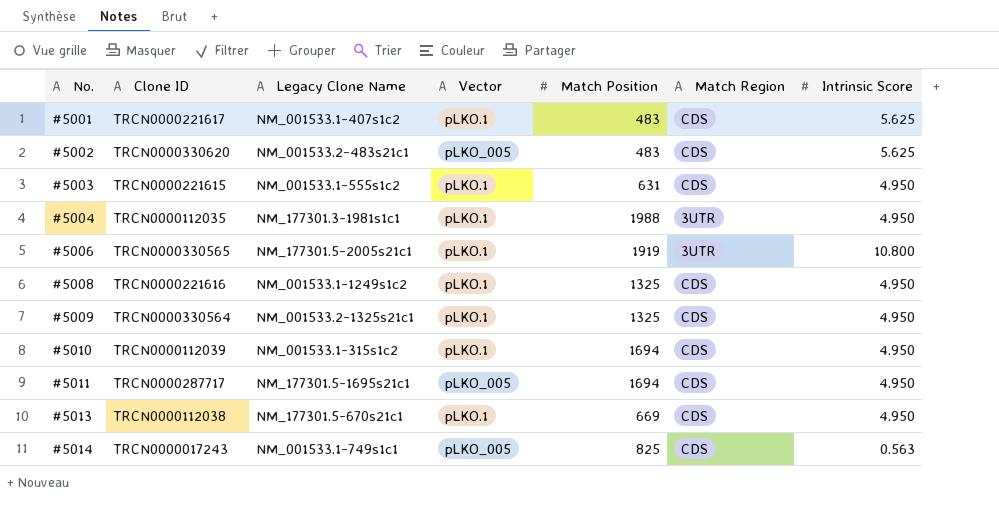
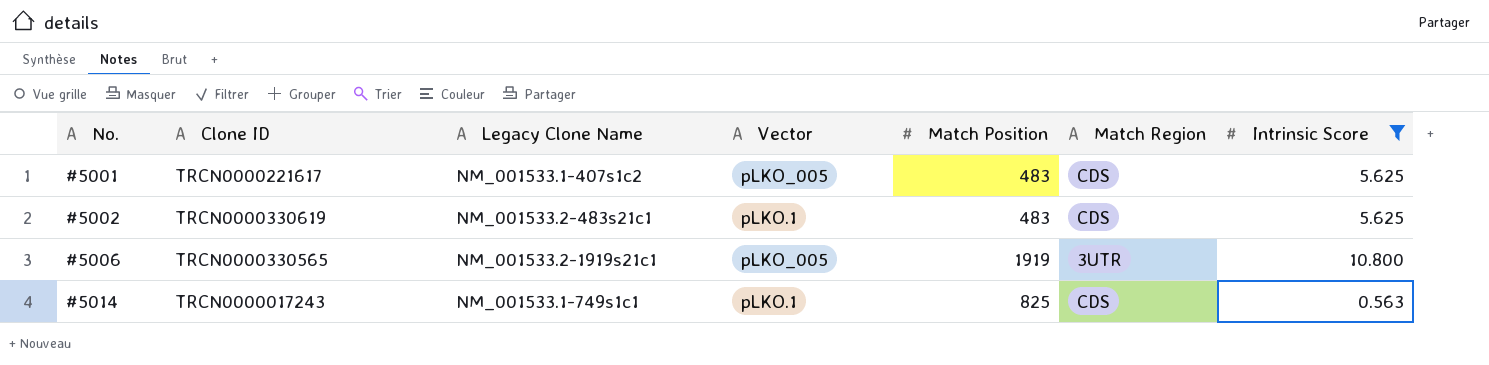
filter: none -> Intrinsic Score != 4.950
#5001 | Vector: pLKO.1 -> pLKO_005
#5002 | Clone ID: TRCN0000330620 -> TRCN0000330619
#5002 | Vector: pLKO_005 -> pLKO.1
#5006 | Legacy Clone Name: NM_177301.5-2005s21c1 -> NM_001533.2-1919s21c1
#5006 | Vector: pLKO.1 -> pLKO_005
#5014 | Vector: pLKO_005 -> pLKO.1

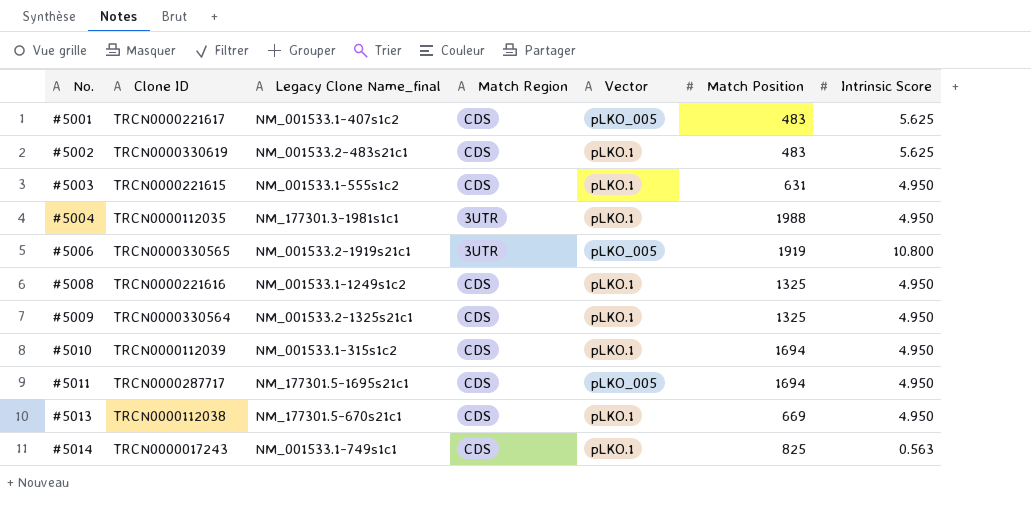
filter: Intrinsic Score != 4.950 -> none
column name: Legacy Clone Name -> Legacy Clone Name_final
column Match Region | position: 6 -> 4

